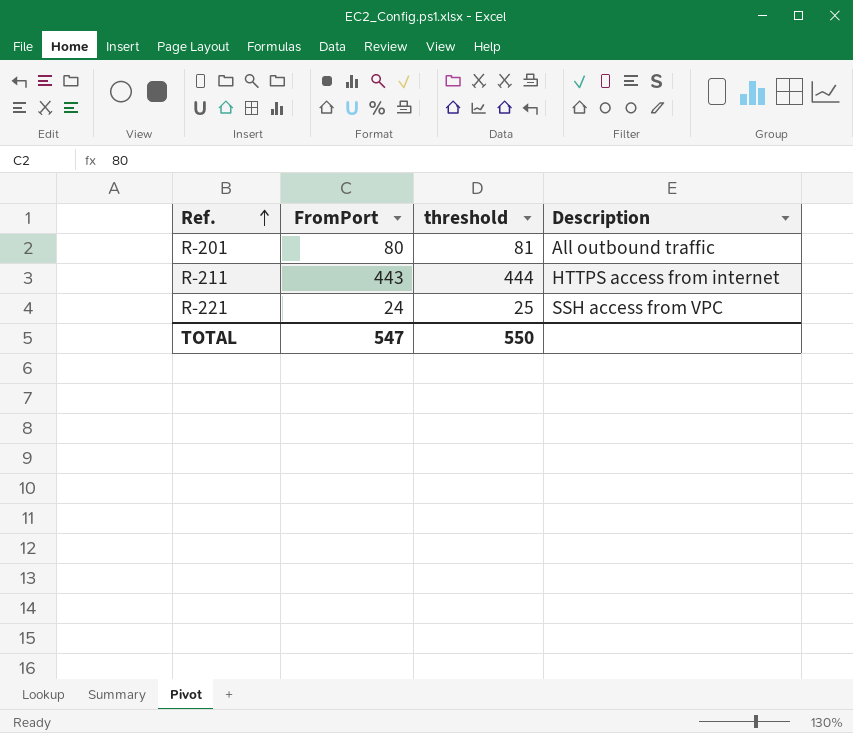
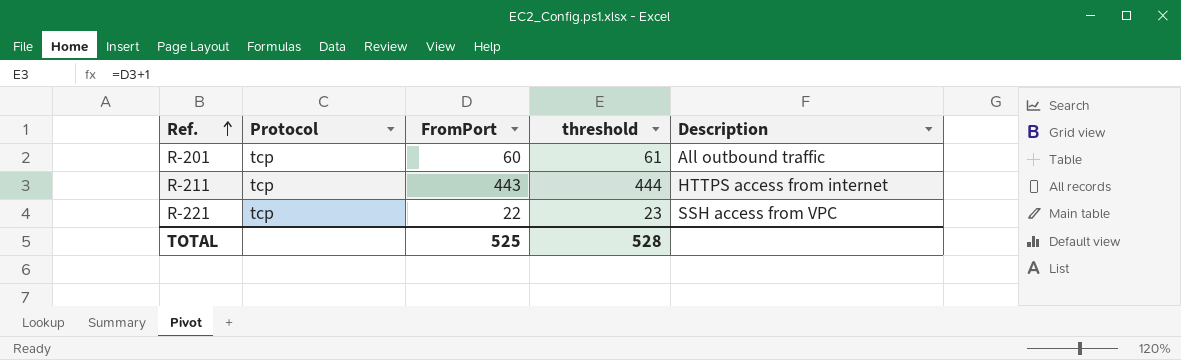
column Protocol | position: none -> 2
R-201 | FromPort: 80 -> 60
R-201 | threshold: 81 -> 61
R-221 | FromPort: 24 -> 22
R-221 | threshold: 25 -> 23
TOTAL | FromPort: 547 -> 525
TOTAL | threshold: 550 -> 528

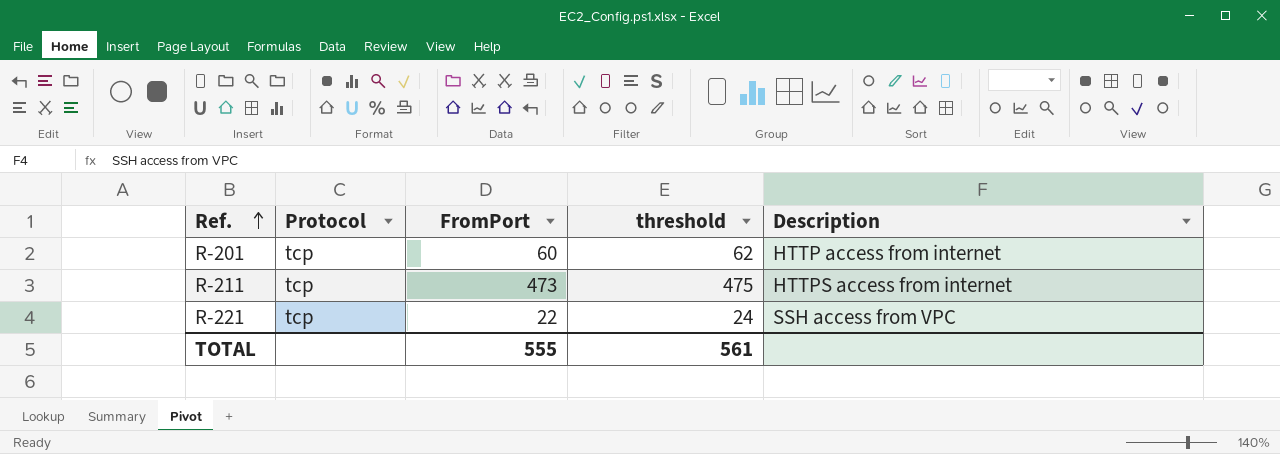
column threshold | formula: [FromPort] + 1 -> [FromPort] + 2
R-201 | Description: All outbound traffic -> HTTP access from internet
R-211 | FromPort: 443 -> 473
TOTAL | FromPort: 525 -> 555
TOTAL | threshold: 528 -> 561

